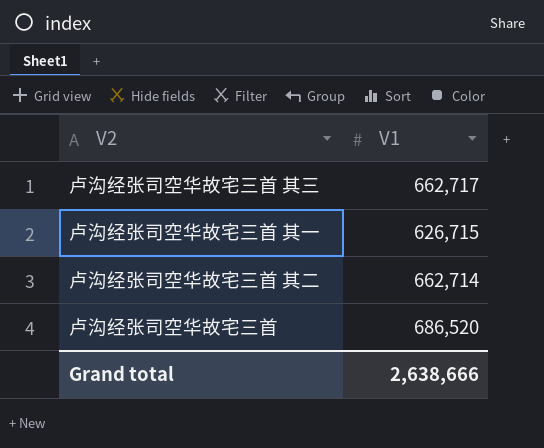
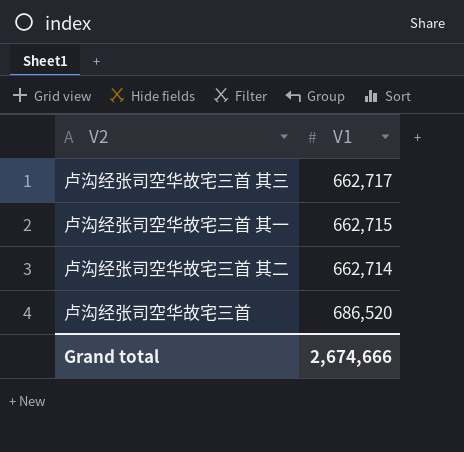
卢沟经张司空华故宅三首 其一 | V1: 626,715 -> 662,715
Grand total | V1: 2,638,666 -> 2,674,666

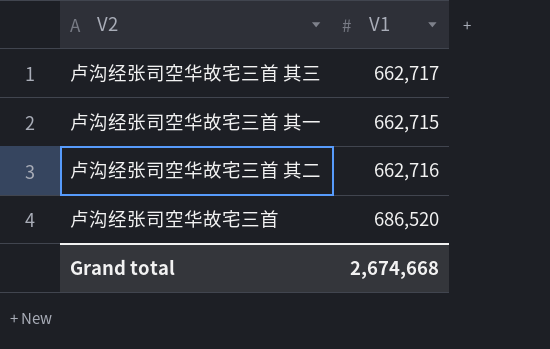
卢沟经张司空华故宅三首 其二 | V1: 662,714 -> 662,716
Grand total | V1: 2,674,666 -> 2,674,668

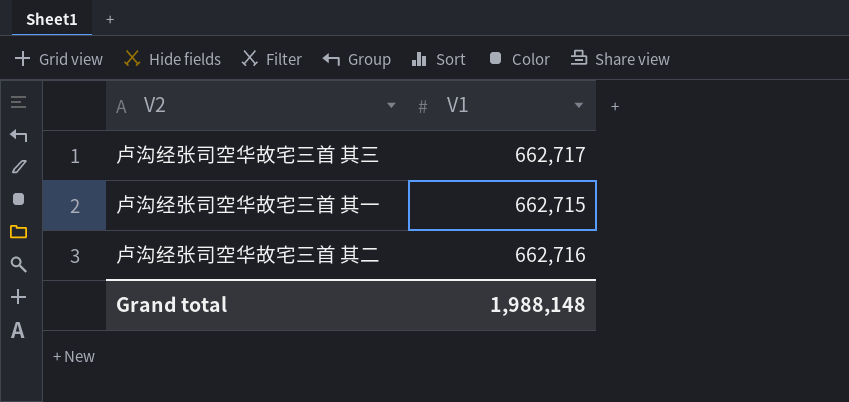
row 卢沟经张司空华故宅三首: 686,520 -> none
Grand total | V1: 2,674,668 -> 1,988,148

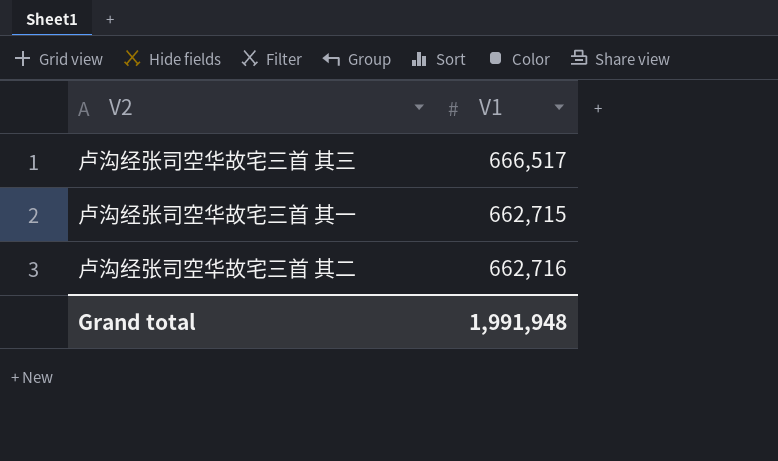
卢沟经张司空华故宅三首 其三 | V1: 662,717 -> 666,517
Grand total | V1: 1,988,148 -> 1,991,948

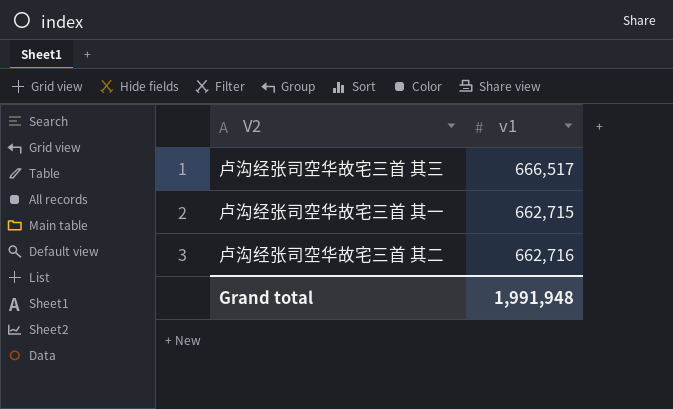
column name: V1 -> v1

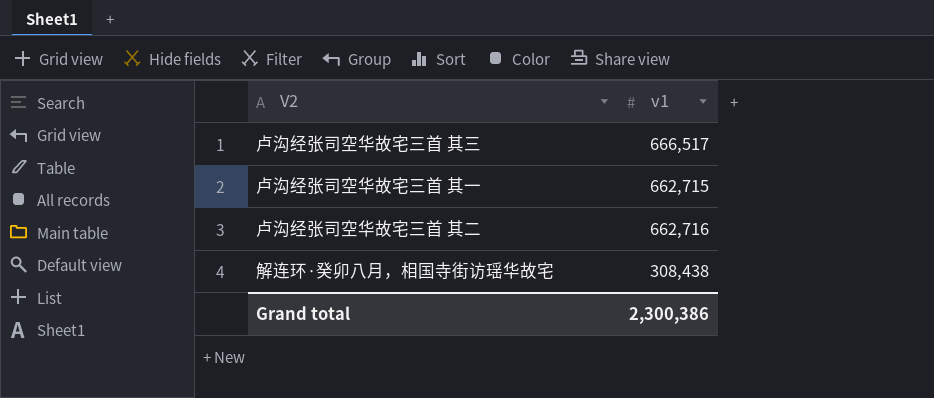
row 解连环·癸卯八月，相国寺街访瑶华故宅: none -> 308,438
Grand total | v1: 1,991,948 -> 2,300,386

